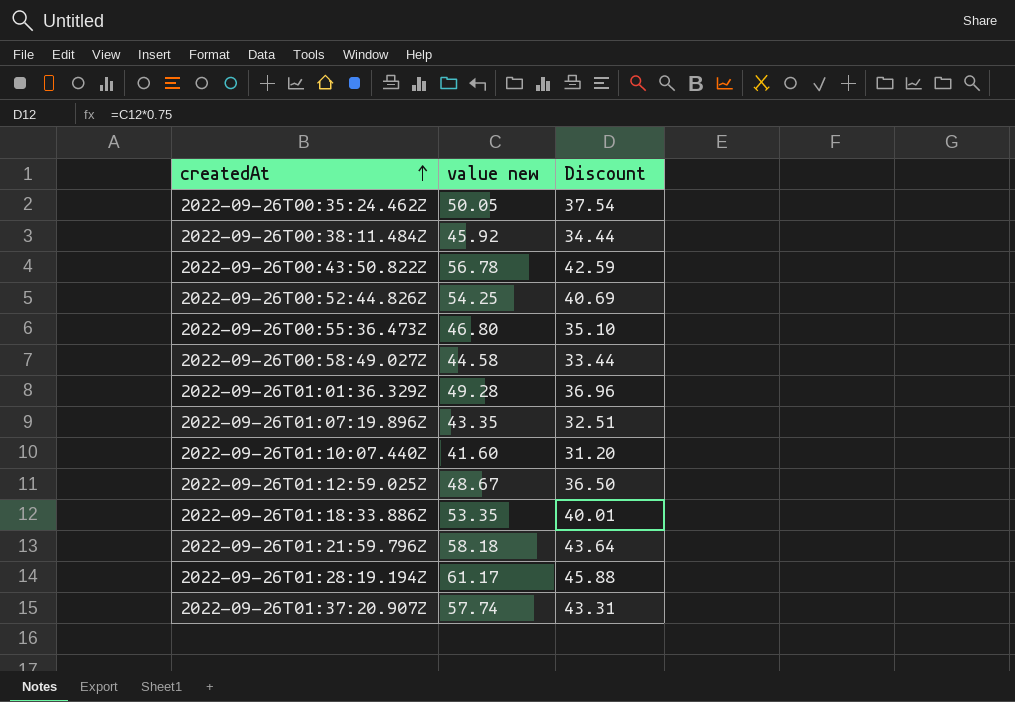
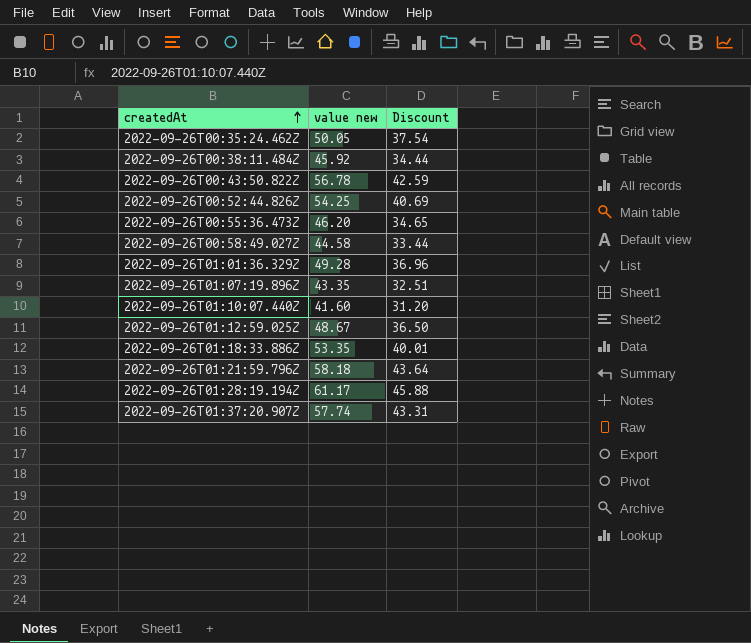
2022-09-26T00:55:36.473Z | value new: 46.80 -> 46.20
2022-09-26T00:55:36.473Z | Discount: 35.10 -> 34.65

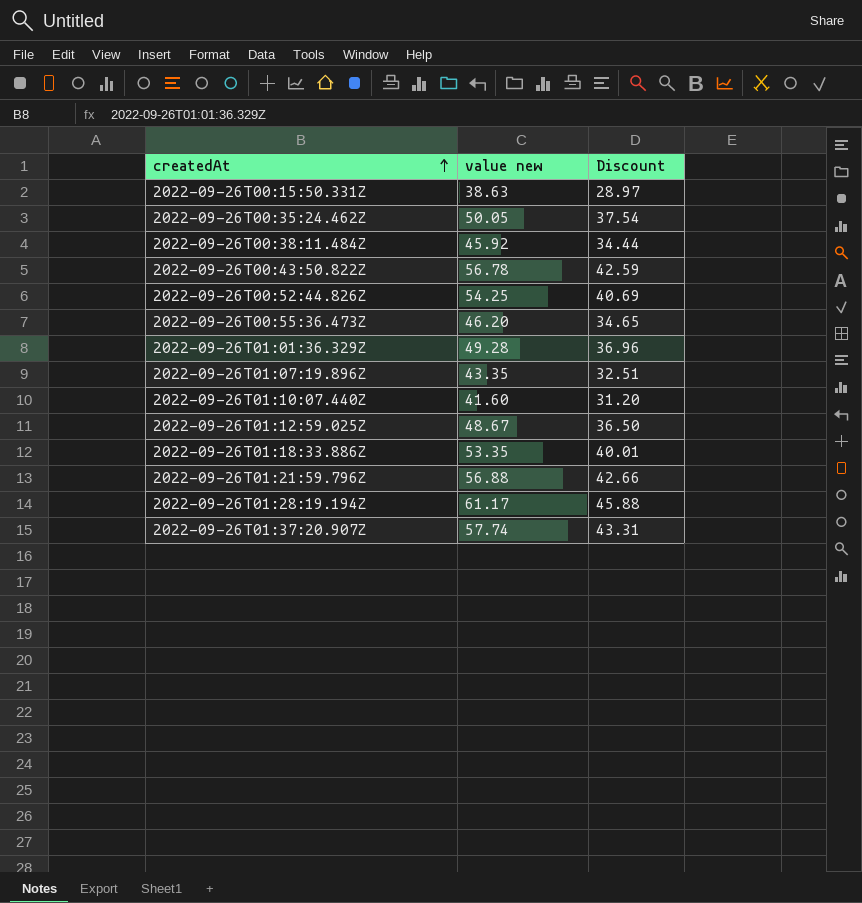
row 2022-09-26T00:58:49.027Z: 44.58 | 33.44 -> none
row 2022-09-26T00:15:50.331Z: none -> 38.63 | 28.97
2022-09-26T01:21:59.796Z | value new: 58.18 -> 56.88
2022-09-26T01:21:59.796Z | Discount: 43.64 -> 42.66

